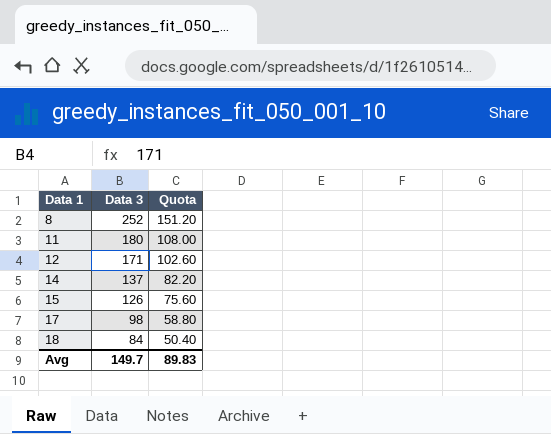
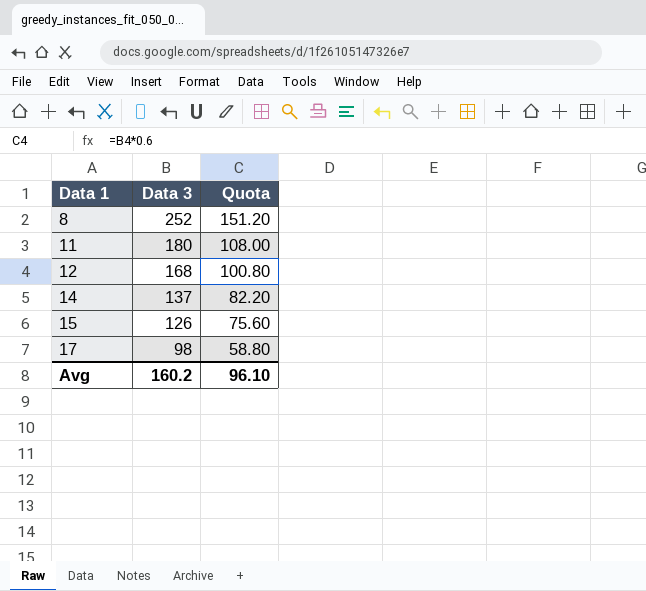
row 18: 84 | 50.40 -> none
12 | Data 3: 171 -> 168
12 | Quota: 102.60 -> 100.80
Avg | Data 3: 149.7 -> 160.2
Avg | Quota: 89.83 -> 96.10

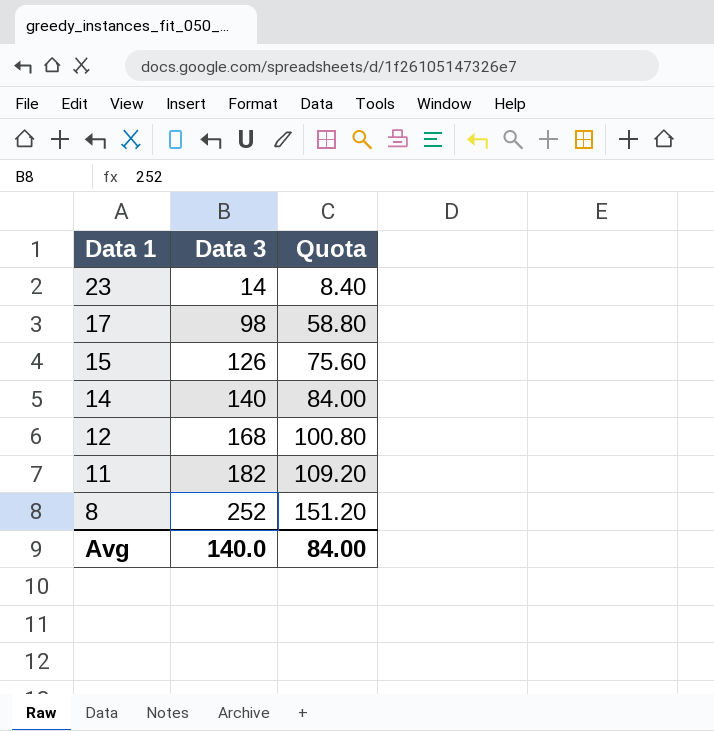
row order: Data 1 ascending -> Data 1 descending
row 23: none -> 14 | 8.40
14 | Data 3: 137 -> 140
14 | Quota: 82.20 -> 84.00
11 | Data 3: 180 -> 182
11 | Quota: 108.00 -> 109.20
Avg | Data 3: 160.2 -> 140.0
Avg | Quota: 96.10 -> 84.00

